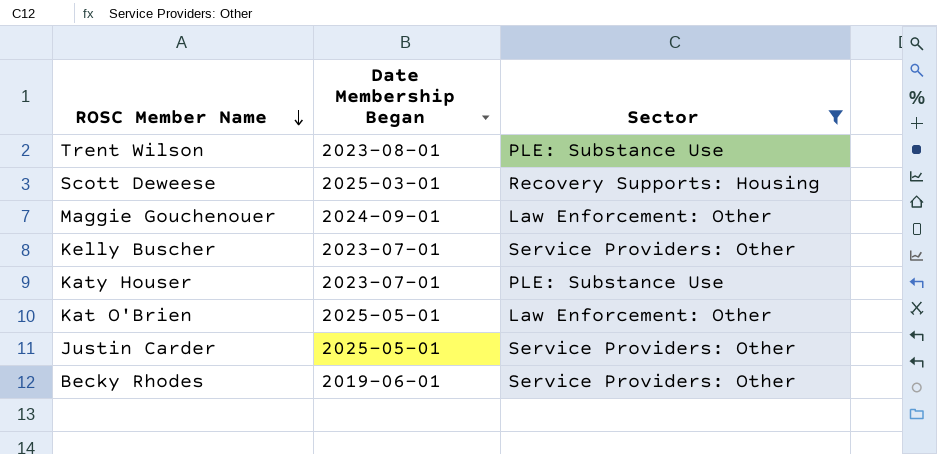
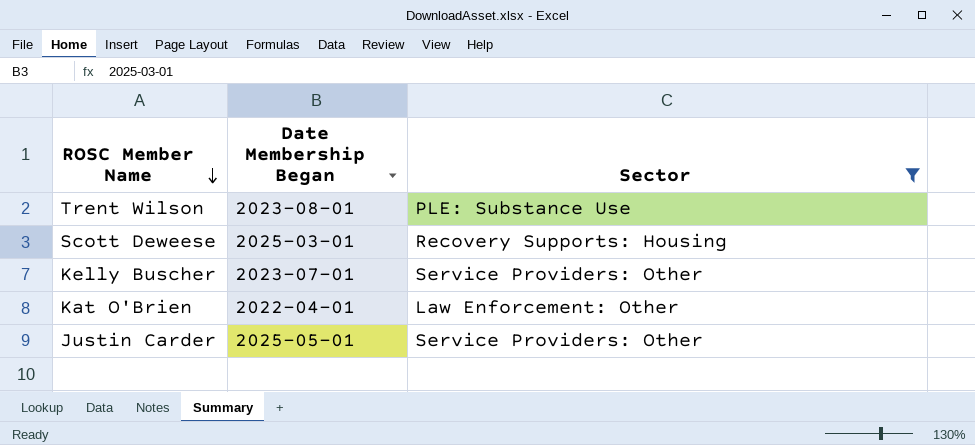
row Maggie Gouchenouer: 2024-09-01 | Law Enforcement: Other -> none
row Katy Houser: 2023-07-01 | PLE: Substance Use -> none
row Becky Rhodes: 2019-06-01 | Service Providers: Other -> none
Kat O'Brien | Date Membership Began: 2025-05-01 -> 2022-04-01

